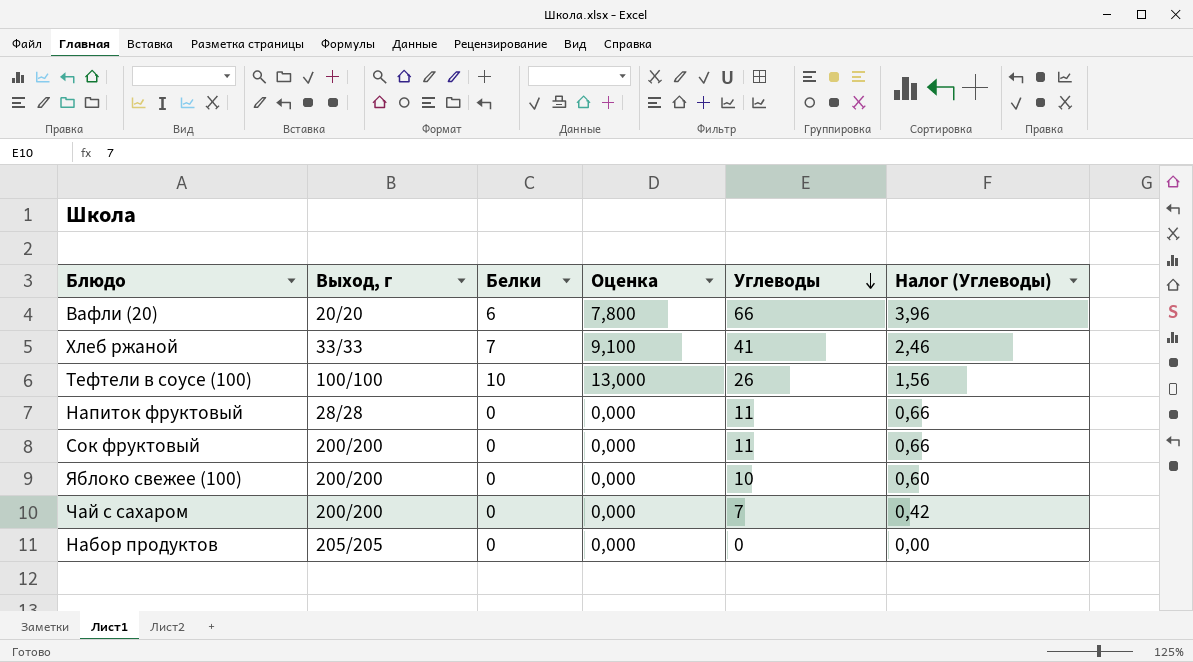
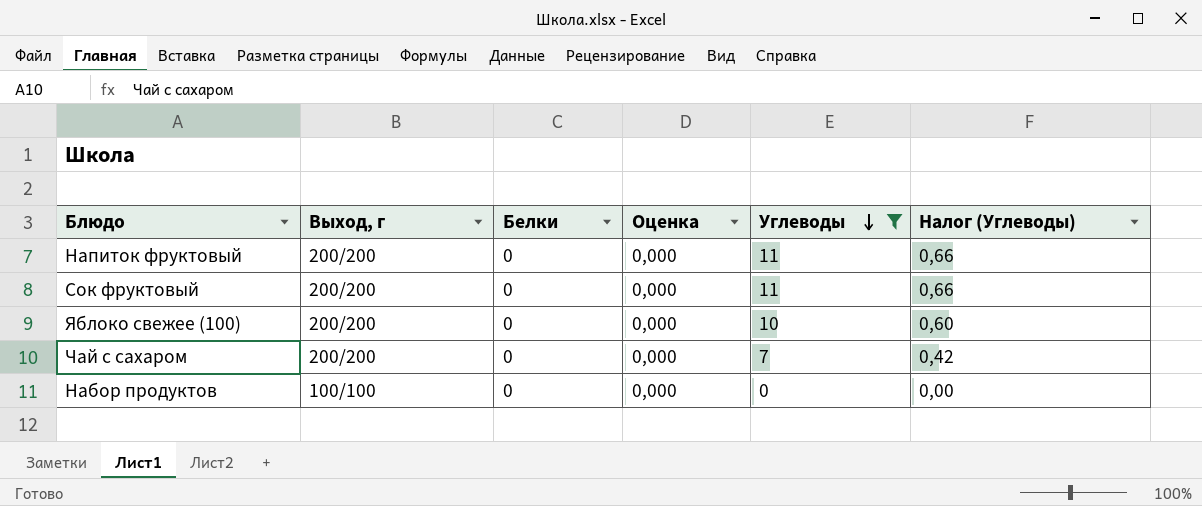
filter: none -> Углеводы <= 11
Напиток фруктовый | Выход, г: 28/28 -> 200/200
Набор продуктов | Выход, г: 205/205 -> 100/100

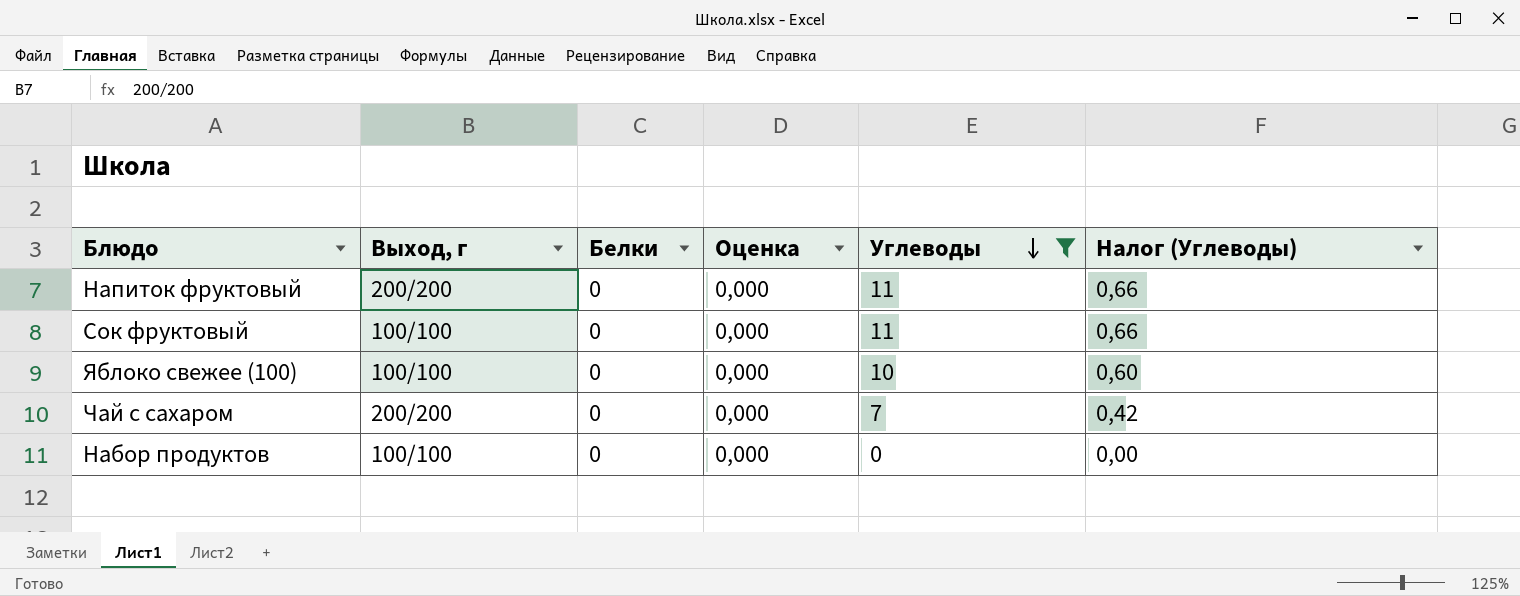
Сок фруктовый | Выход, г: 200/200 -> 100/100
Яблоко свежее (100) | Выход, г: 200/200 -> 100/100

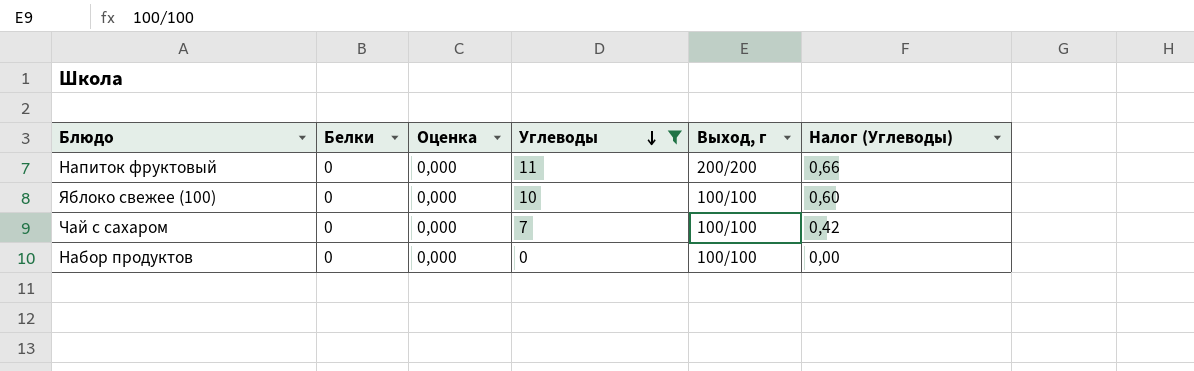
column Выход, г | position: 2 -> 5
row Сок фруктовый: 100/100 | 0 | 0,000 | 11 | 0,66 -> none
Чай с сахаром | Выход, г: 200/200 -> 100/100

